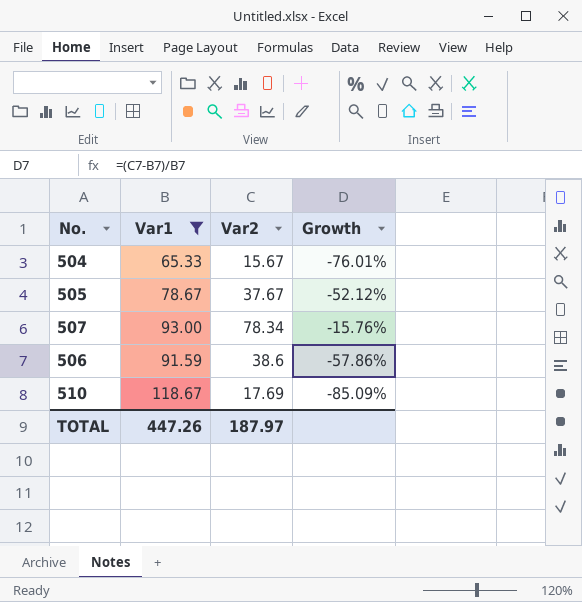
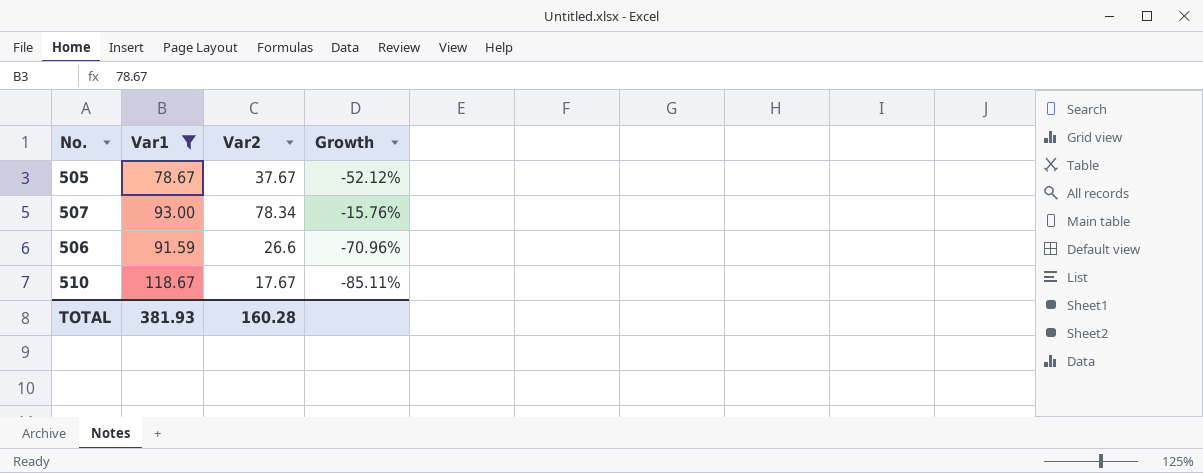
row 504: 65.33 | 15.67 | -76.01% -> none
506 | Var2: 38.6 -> 26.6
506 | Growth: -57.86% -> -70.96%
510 | Var2: 17.69 -> 17.67
510 | Growth: -85.09% -> -85.11%
TOTAL | Var1: 447.26 -> 381.93
TOTAL | Var2: 187.97 -> 160.28

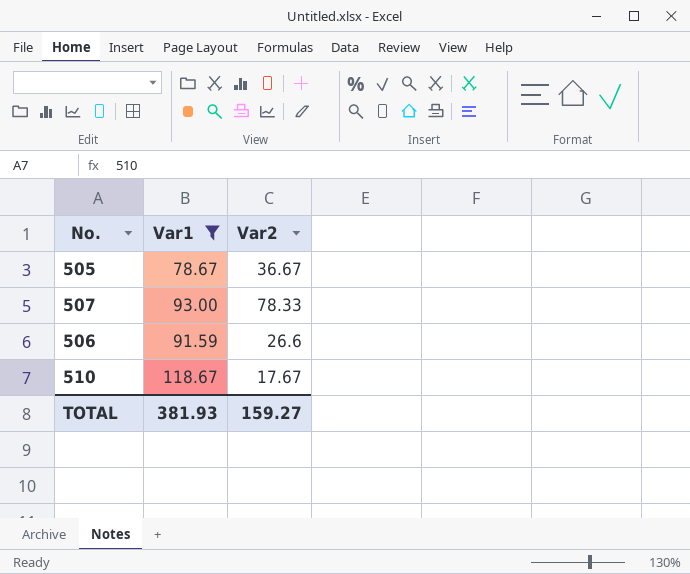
column Growth | formula: ([Var2] - [Var1]) / [Var1] -> none
505 | Var2: 37.67 -> 36.67
507 | Var2: 78.34 -> 78.33
TOTAL | Var2: 160.28 -> 159.27

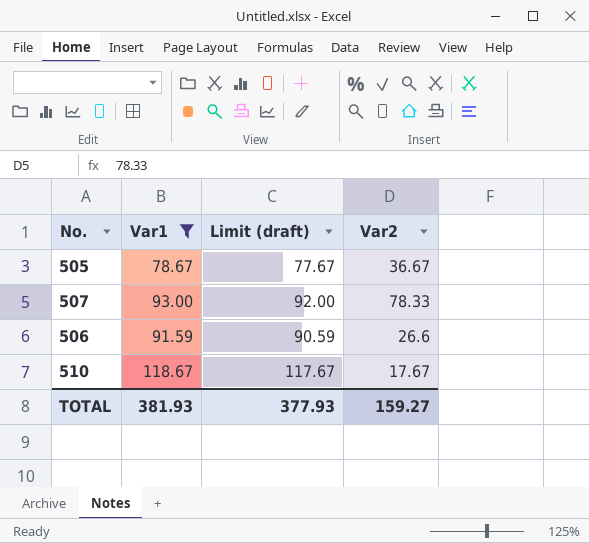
column Limit (draft) | formula: none -> [Var1] - 1

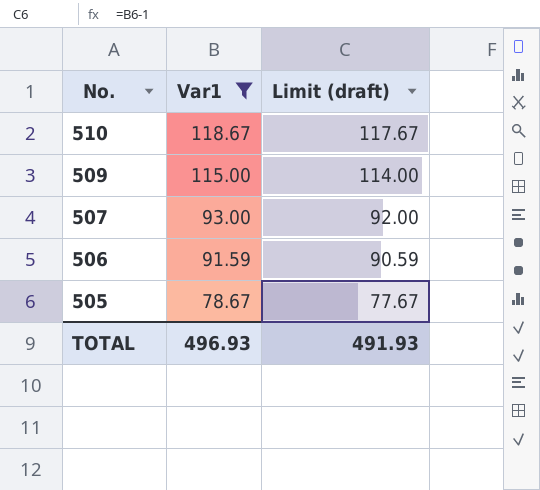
row order: none -> No. descending
column Var2 | position: 4 -> none
row 509: none -> 115.00 | 114.00
TOTAL | Var1: 381.93 -> 496.93
TOTAL | Limit (draft): 377.93 -> 491.93

